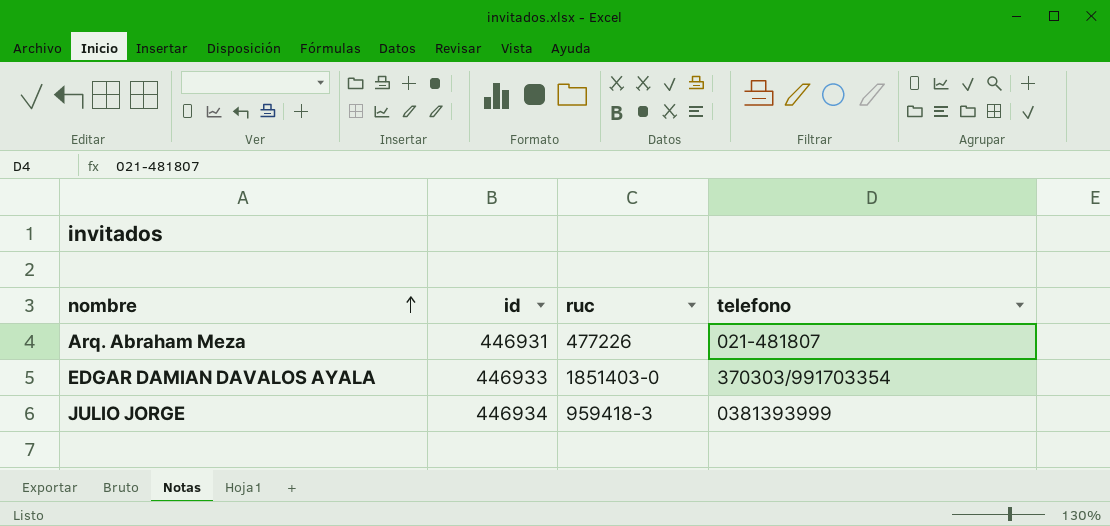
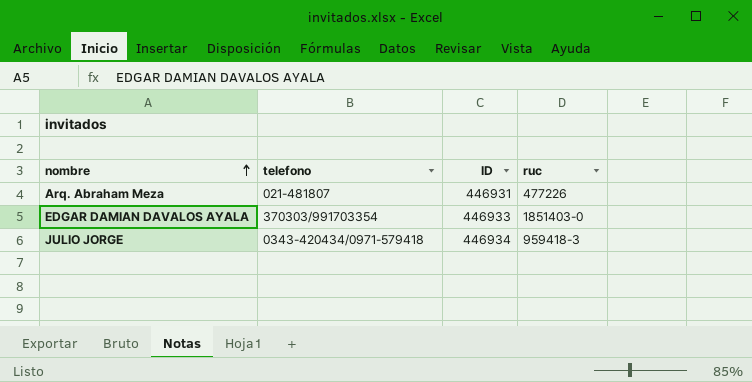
column telefono | position: 4 -> 2
column name: id -> ID
JULIO JORGE | telefono: 0381393999 -> 0343-420434/0971-579418

